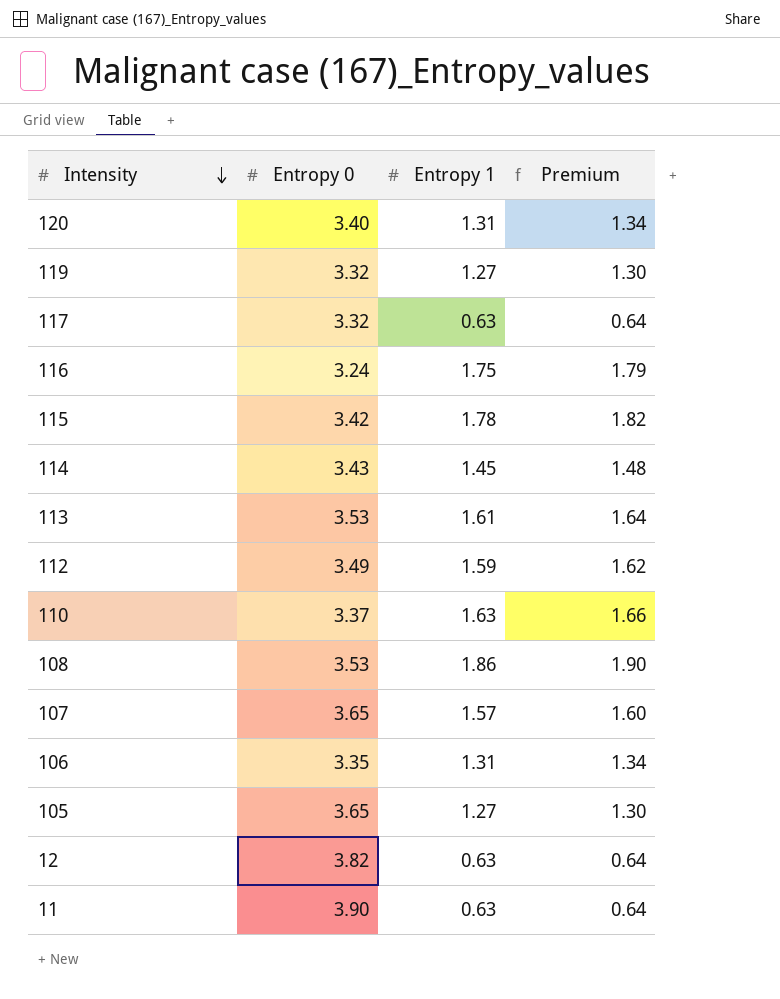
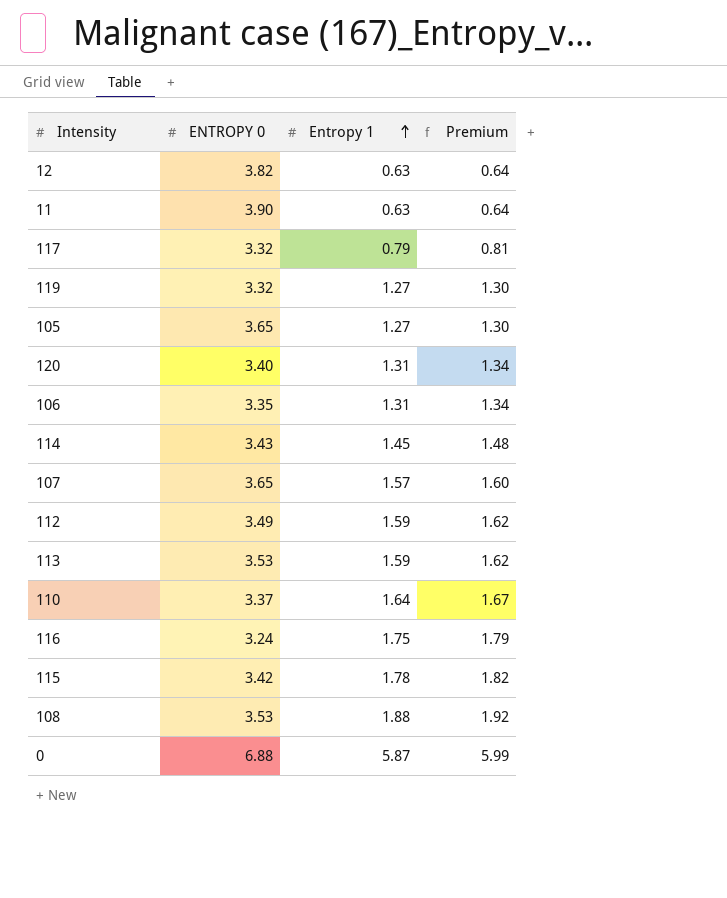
row order: Intensity descending -> Entropy 1 ascending
column name: Entropy 0 -> ENTROPY 0
117 | Entropy 1: 0.63 -> 0.79
117 | Premium: 0.64 -> 0.81
113 | Entropy 1: 1.61 -> 1.59
113 | Premium: 1.64 -> 1.62
110 | Entropy 1: 1.63 -> 1.64
110 | Premium: 1.66 -> 1.67
108 | Entropy 1: 1.86 -> 1.88
108 | Premium: 1.90 -> 1.92
row 0: none -> 6.88 | 5.87 | 5.99

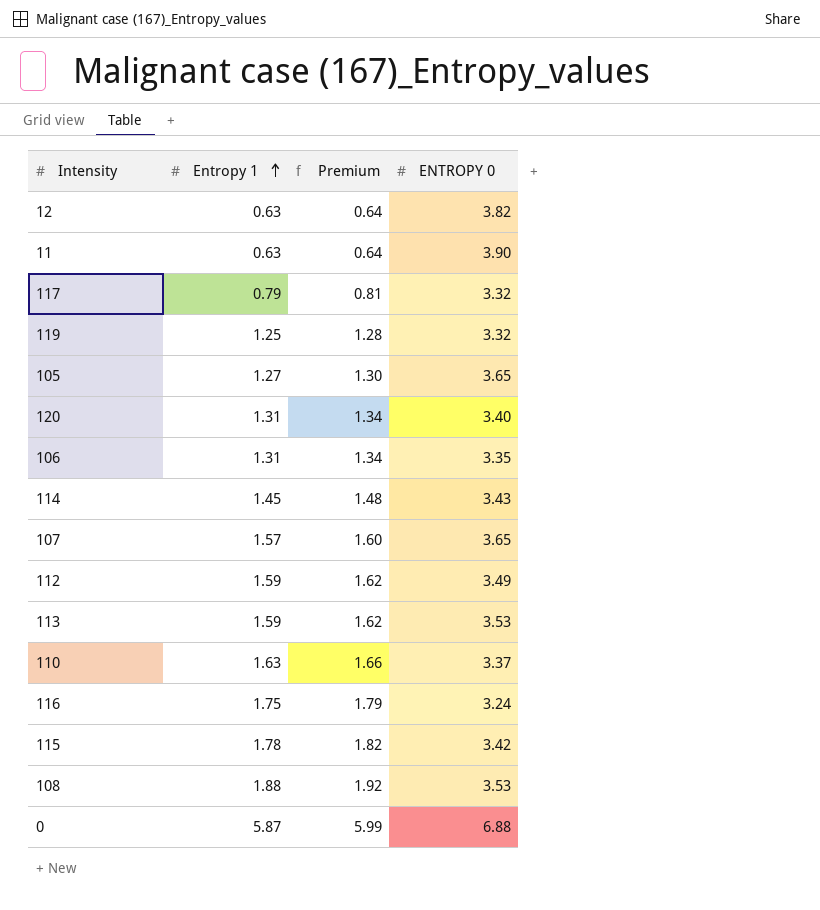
column ENTROPY 0 | position: 2 -> 4
119 | Entropy 1: 1.27 -> 1.25
119 | Premium: 1.30 -> 1.28
110 | Entropy 1: 1.64 -> 1.63
110 | Premium: 1.67 -> 1.66

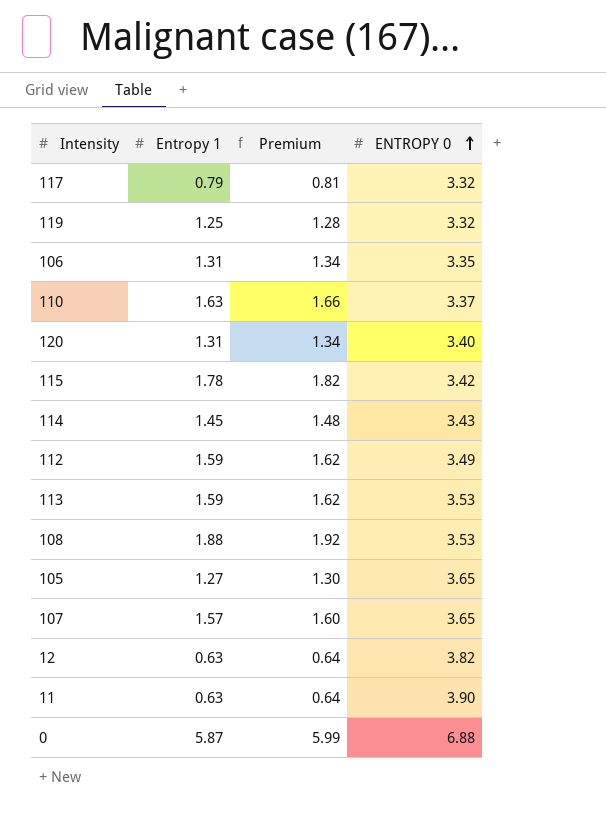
row order: Entropy 1 ascending -> ENTROPY 0 ascending
row 116: 1.75 | 1.79 | 3.24 -> none

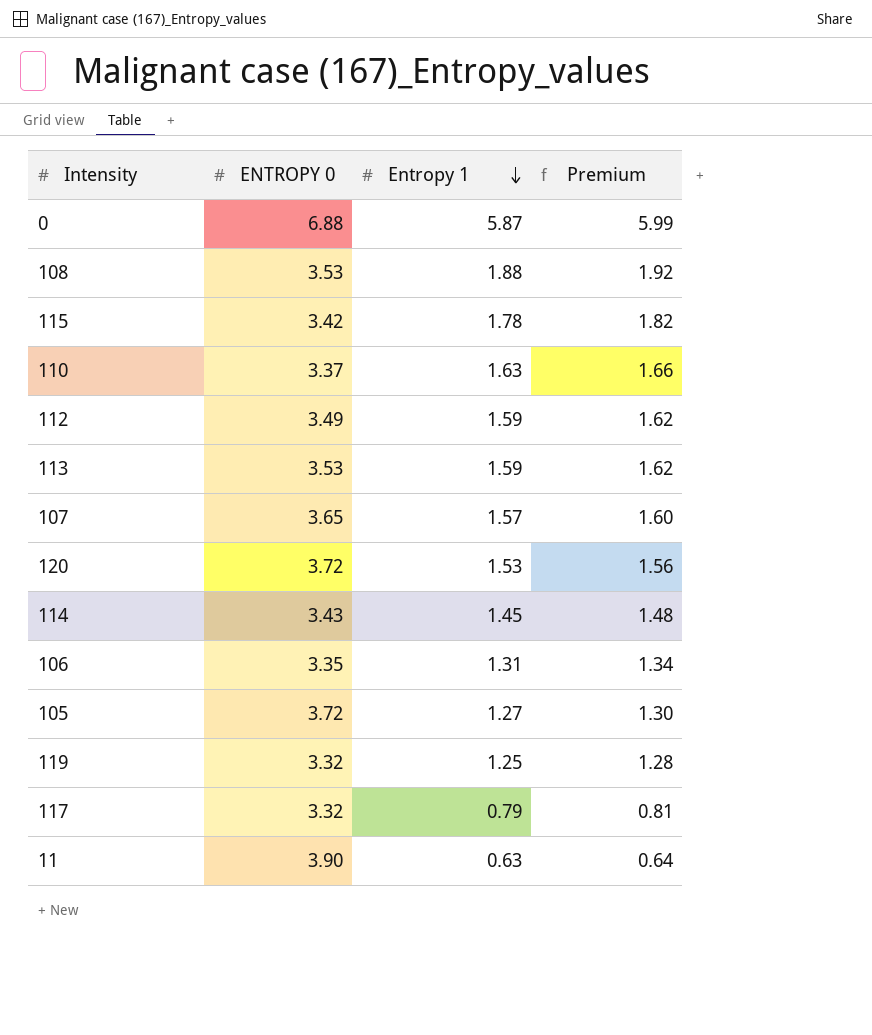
row order: ENTROPY 0 ascending -> Entropy 1 descending
column ENTROPY 0 | position: 4 -> 2
row 12: 0.63 | 0.64 | 3.82 -> none
120 | ENTROPY 0: 3.40 -> 3.72
120 | Entropy 1: 1.31 -> 1.53
120 | Premium: 1.34 -> 1.56
105 | ENTROPY 0: 3.65 -> 3.72

